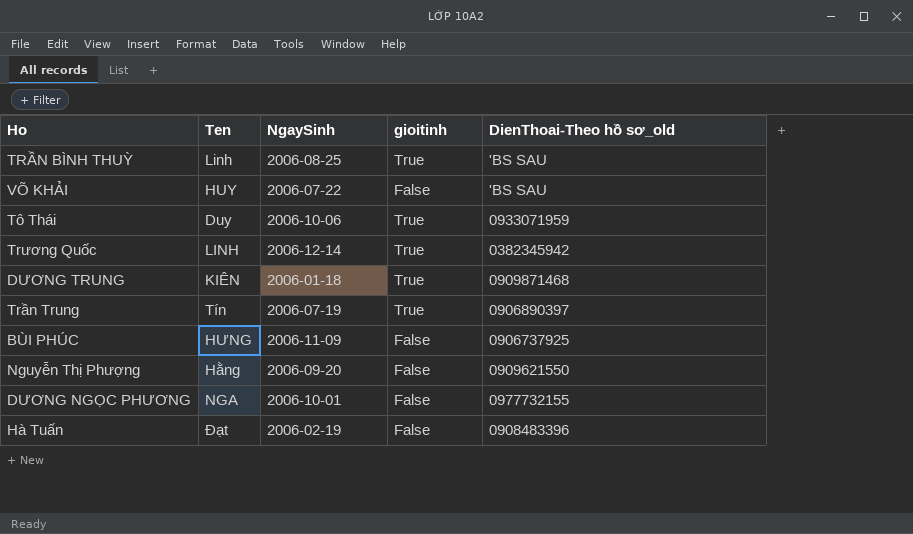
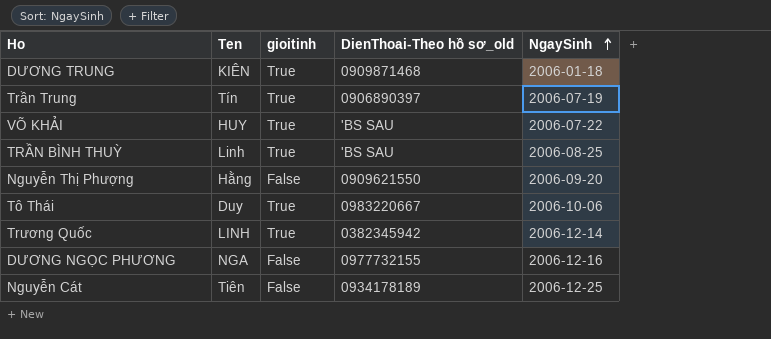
row order: none -> NgaySinh ascending
column NgaySinh | position: 3 -> 5
row BÙI PHÚC: HƯNG | 2006-11-09 | False | 0906737925 -> none
row Hà Tuấn: Đạt | 2006-02-19 | False | 0908483396 -> none
VÕ KHẢI | gioitinh: False -> True
Tô Thái | DienThoai-Theo hồ sơ_old: 0933071959 -> 0983220667
DƯƠNG NGỌC PHƯƠNG | NgaySinh: 2006-10-01 -> 2006-12-16
row Nguyễn Cát: none -> Tiên | False | 0934178189 | 2006-12-25

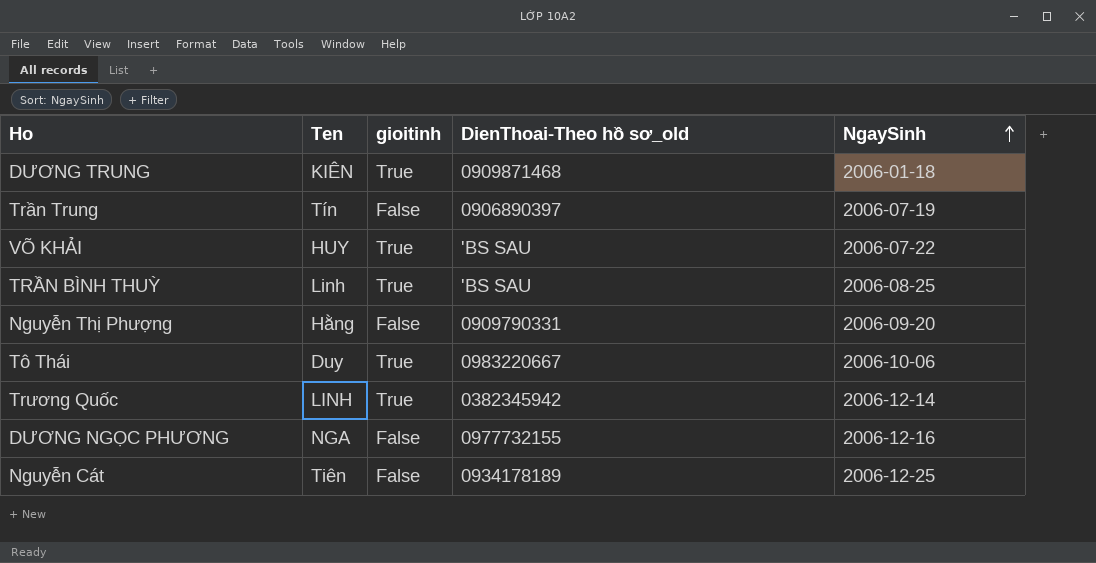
Trần Trung | gioitinh: True -> False
Nguyễn Thị Phượng | DienThoai-Theo hồ sơ_old: 0909621550 -> 0909790331

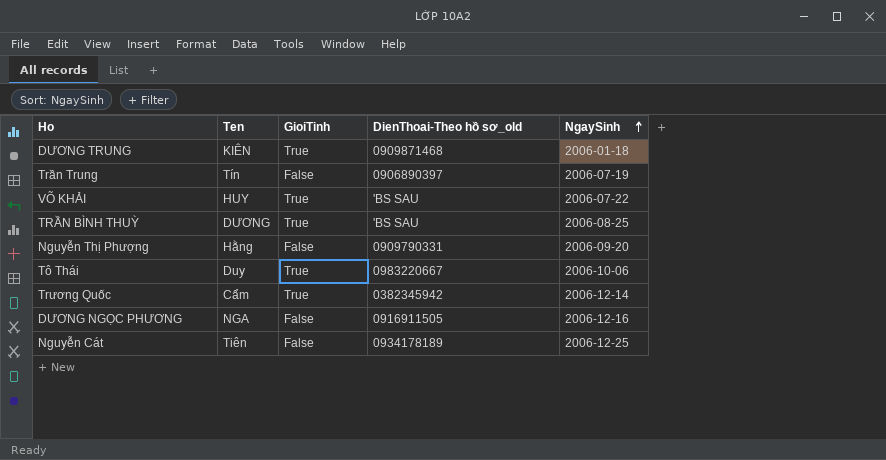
column name: gioitinh -> GioiTinh
TRẦN BÌNH THUỲ | Ten: Linh -> DƯƠNG
Trương Quốc | Ten: LINH -> Cẩm
DƯƠNG NGỌC PHƯƠNG | DienThoai-Theo hồ sơ_old: 0977732155 -> 0916911505

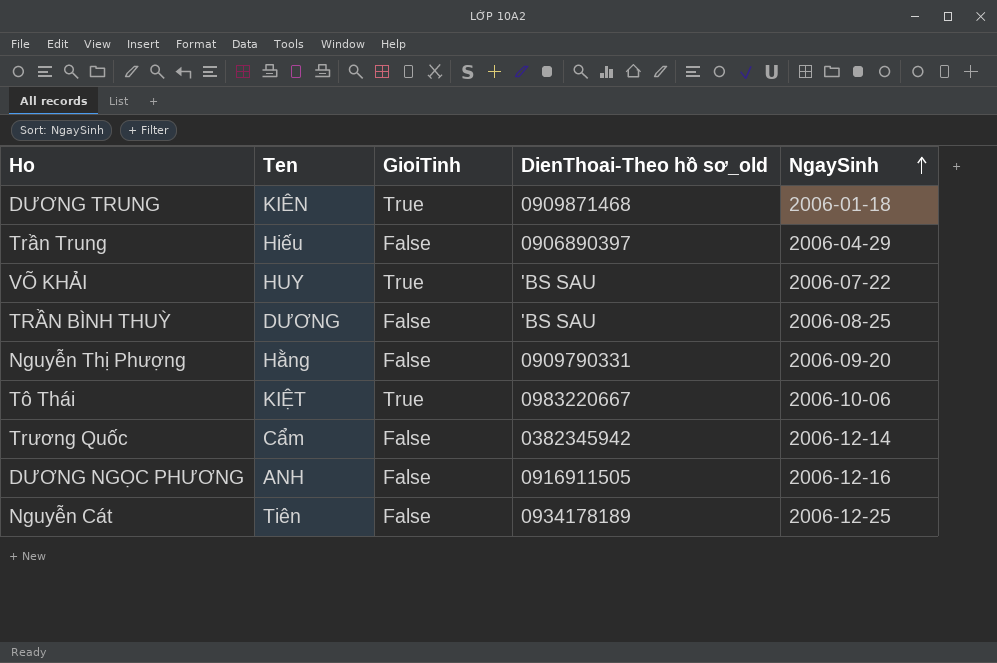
Trần Trung | Ten: Tín -> Hiếu
Trần Trung | NgaySinh: 2006-07-19 -> 2006-04-29
TRẦN BÌNH THUỲ | GioiTinh: True -> False
Tô Thái | Ten: Duy -> KIỆT
Trương Quốc | GioiTinh: True -> False
DƯƠNG NGỌC PHƯƠNG | Ten: NGA -> ANH

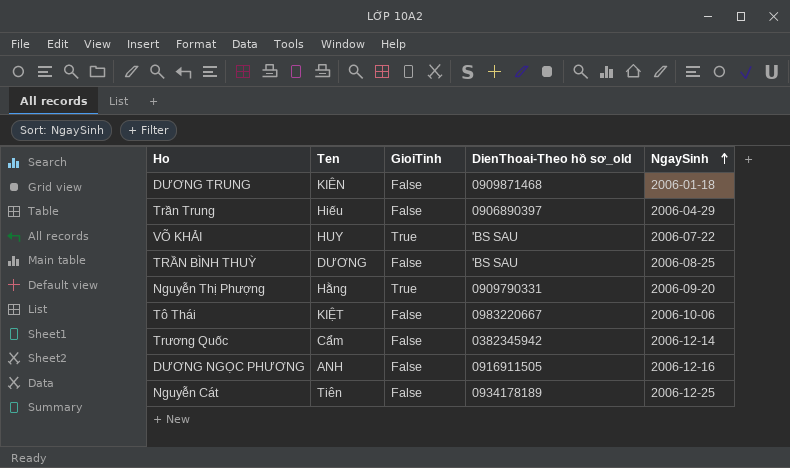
DƯƠNG TRUNG | GioiTinh: True -> False
Nguyễn Thị Phượng | GioiTinh: False -> True
Tô Thái | GioiTinh: True -> False

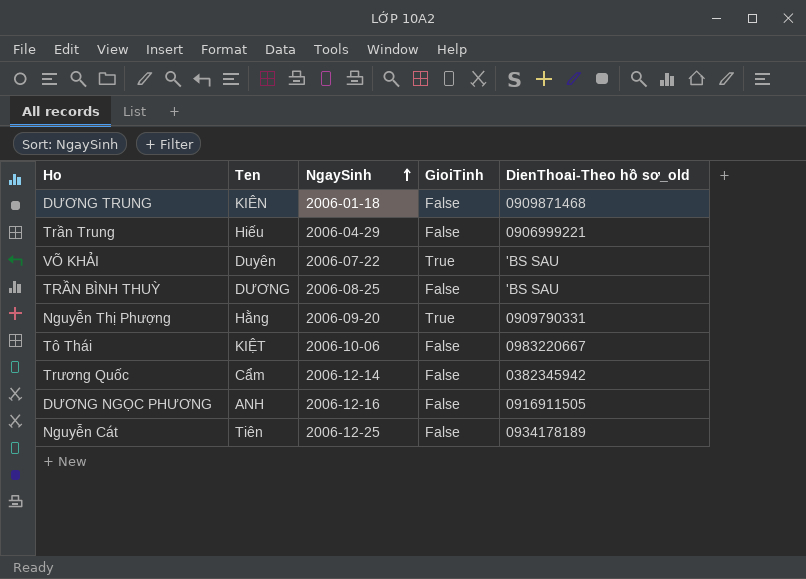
column NgaySinh | position: 5 -> 3
Trần Trung | DienThoai-Theo hồ sơ_old: 0906890397 -> 0906999221
VÕ KHẢI | Ten: HUY -> Duyên

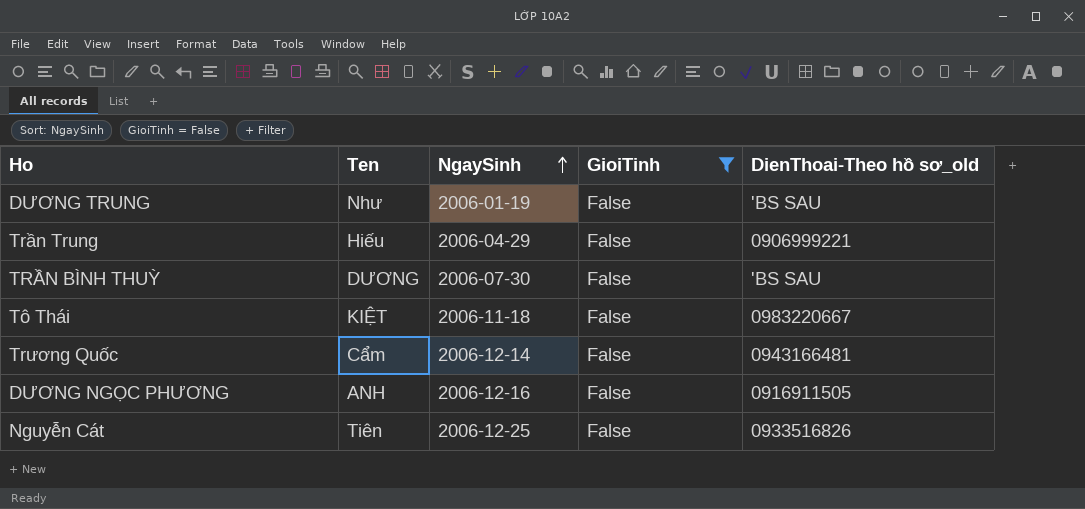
filter: none -> GioiTinh = False
DƯƠNG TRUNG | Ten: KIÊN -> Như
DƯƠNG TRUNG | NgaySinh: 2006-01-18 -> 2006-01-19
DƯƠNG TRUNG | DienThoai-Theo hồ sơ_old: 0909871468 -> 'BS SAU
TRẦN BÌNH THUỲ | NgaySinh: 2006-08-25 -> 2006-07-30
Tô Thái | NgaySinh: 2006-10-06 -> 2006-11-18
Trương Quốc | DienThoai-Theo hồ sơ_old: 0382345942 -> 0943166481
Nguyễn Cát | DienThoai-Theo hồ sơ_old: 0934178189 -> 0933516826

